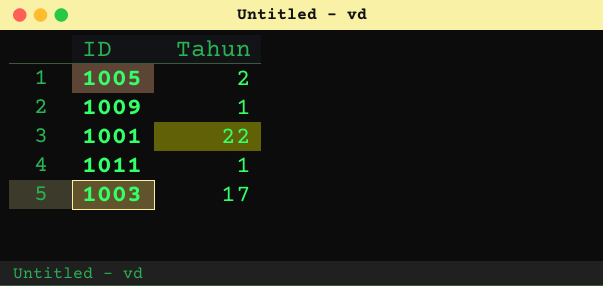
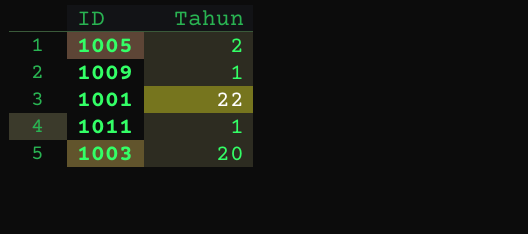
1003 | Tahun: 17 -> 20

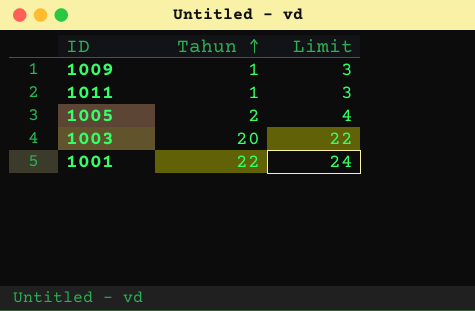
row order: none -> Tahun ascending
column Limit | formula: none -> [Tahun] + 2

